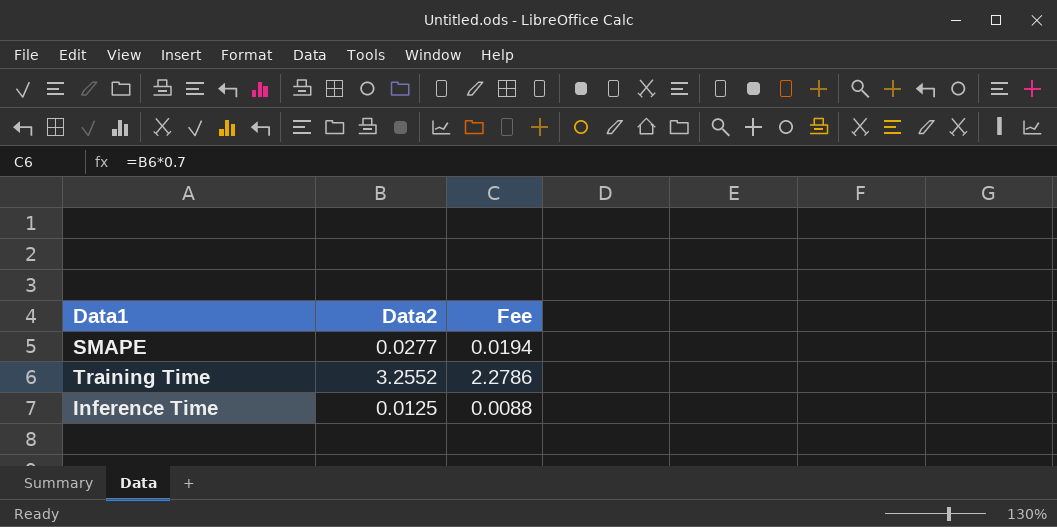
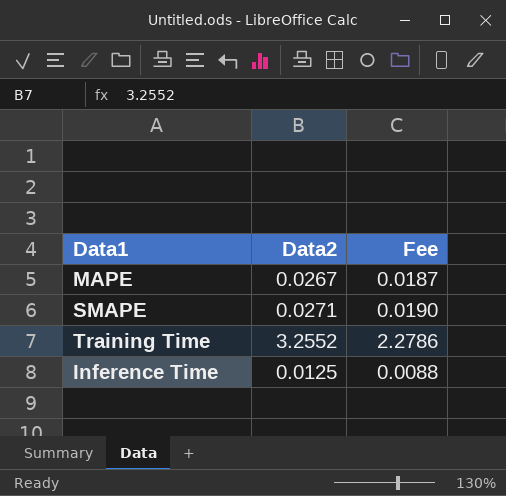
row MAPE: none -> 0.0267 | 0.0187
SMAPE | Data2: 0.0277 -> 0.0271
SMAPE | Fee: 0.0194 -> 0.0190

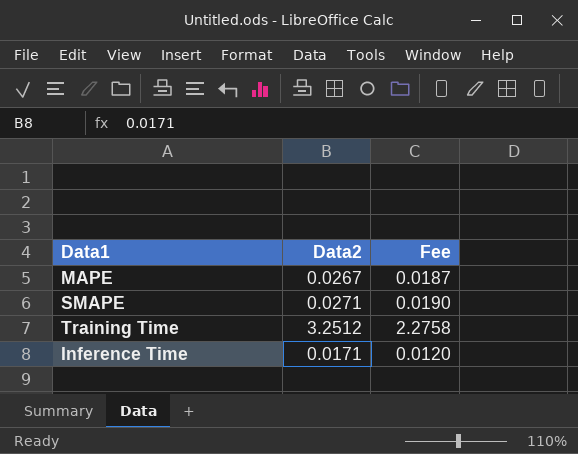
Training Time | Data2: 3.2552 -> 3.2512
Training Time | Fee: 2.2786 -> 2.2758
Inference Time | Data2: 0.0125 -> 0.0171
Inference Time | Fee: 0.0088 -> 0.0120

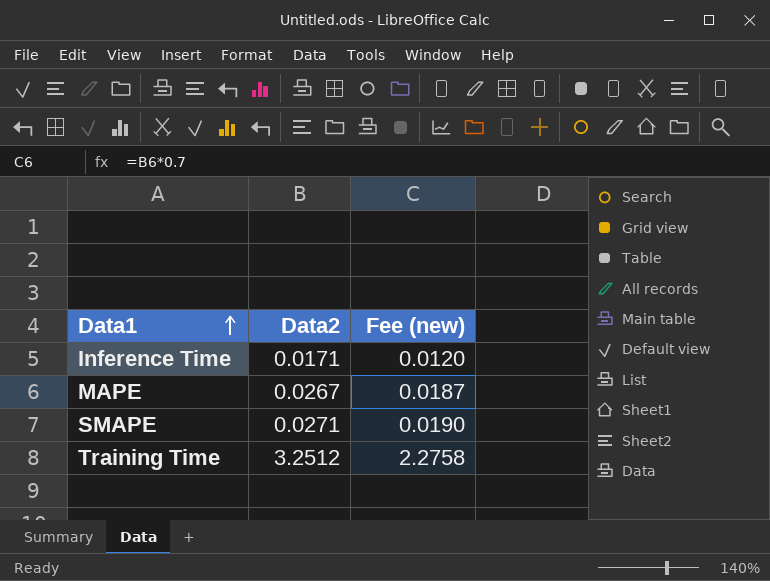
row order: none -> Data1 ascending
column name: Fee -> Fee (new)

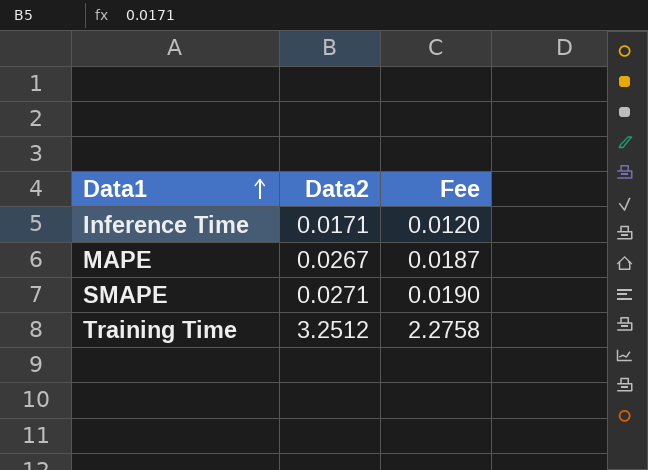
column name: Fee (new) -> Fee

